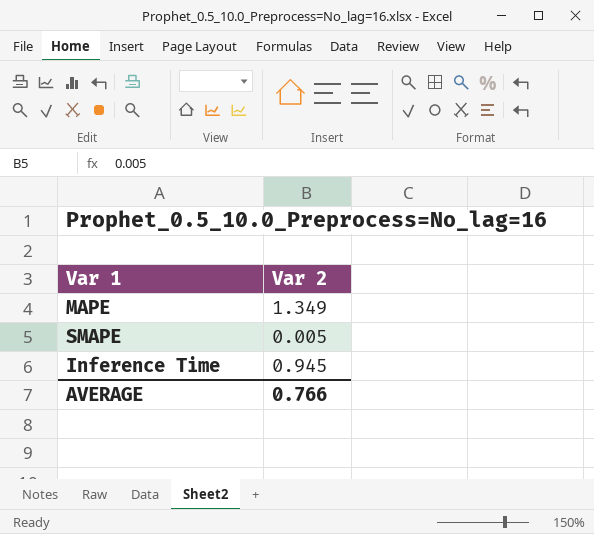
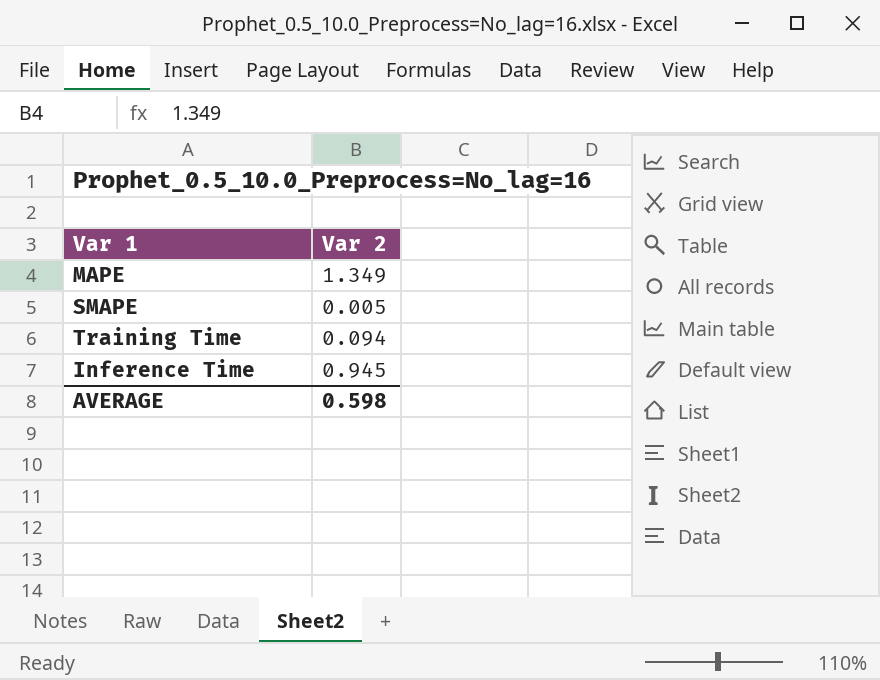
row Training Time: none -> 0.094
AVERAGE | Var 2: 0.766 -> 0.598

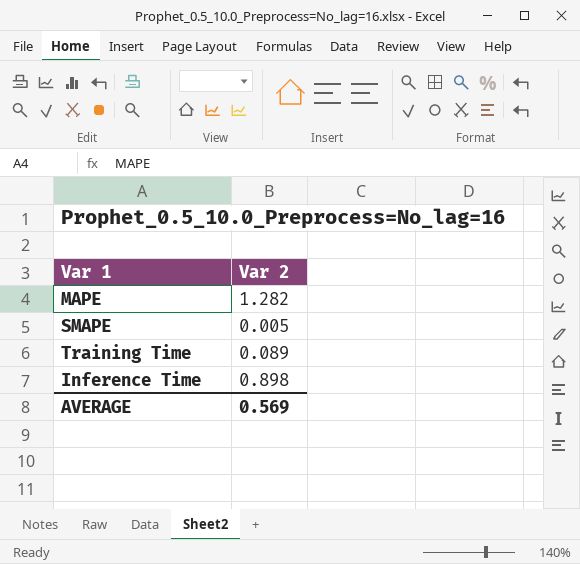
MAPE | Var 2: 1.349 -> 1.282
Training Time | Var 2: 0.094 -> 0.089
Inference Time | Var 2: 0.945 -> 0.898
AVERAGE | Var 2: 0.598 -> 0.569

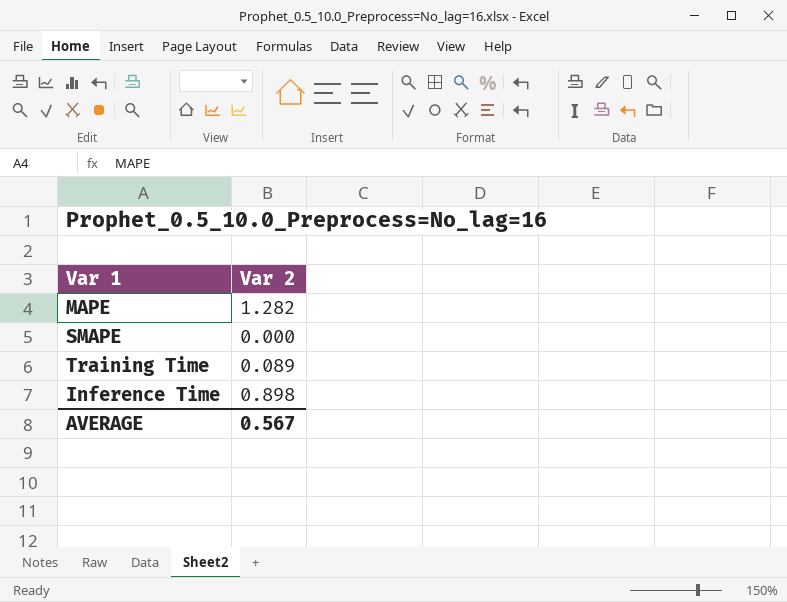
SMAPE | Var 2: 0.005 -> 0.000
AVERAGE | Var 2: 0.569 -> 0.567

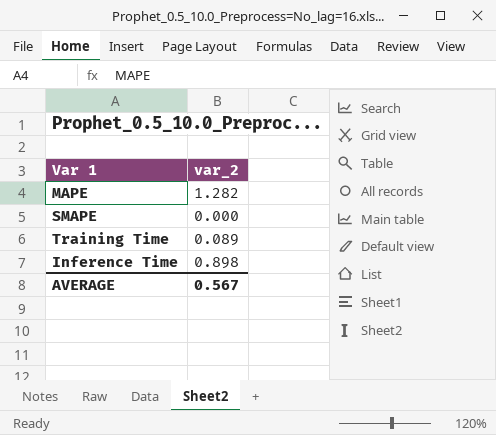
column name: Var 2 -> var_2

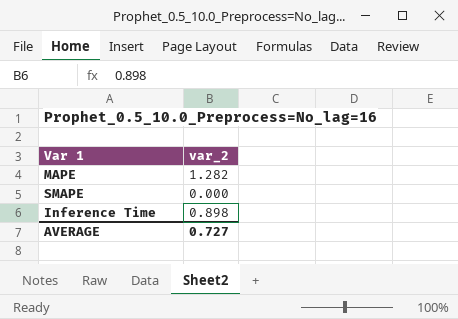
row Training Time: 0.089 -> none
AVERAGE | var_2: 0.567 -> 0.727

